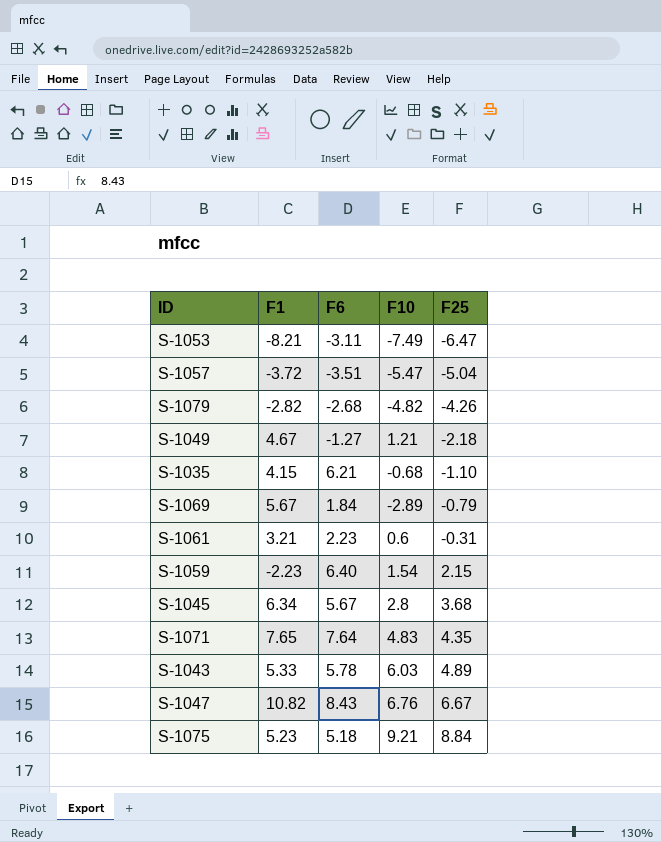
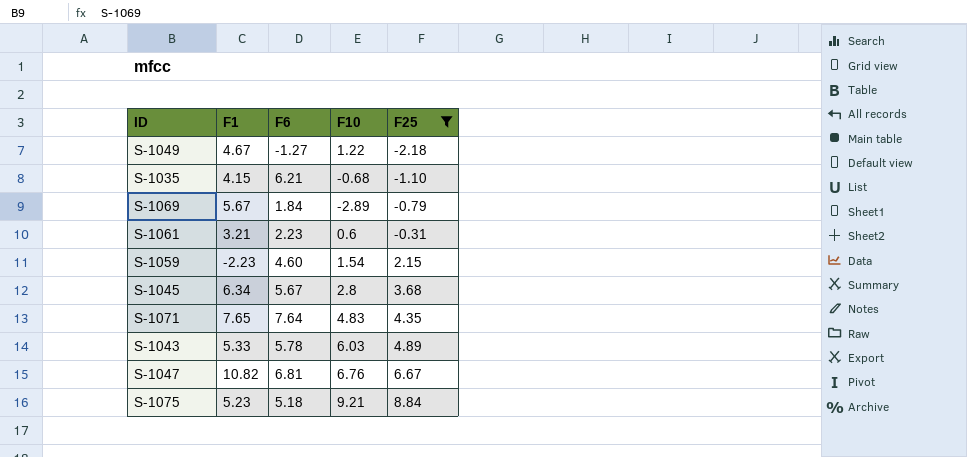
filter: none -> F25 >= -2.18
S-1049 | F10: 1.21 -> 1.22
S-1059 | F6: 6.40 -> 4.60
S-1047 | F6: 8.43 -> 6.81

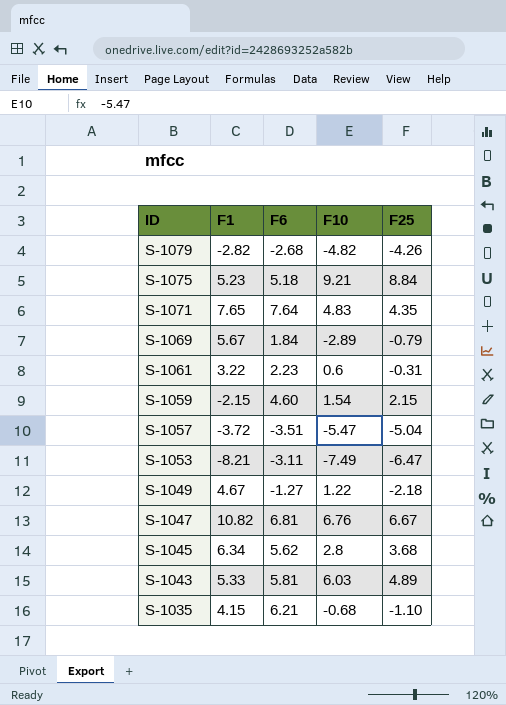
filter: F25 >= -2.18 -> none
row order: F25 ascending -> ID descending
S-1061 | F1: 3.21 -> 3.22
S-1059 | F1: -2.23 -> -2.15
S-1045 | F6: 5.67 -> 5.62
S-1043 | F6: 5.78 -> 5.81

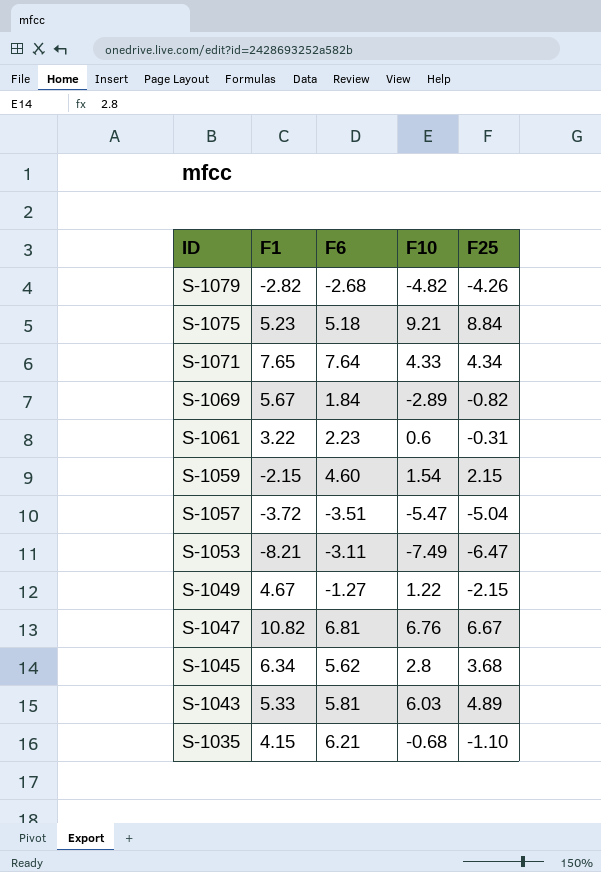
S-1071 | F10: 4.83 -> 4.33
S-1071 | F25: 4.35 -> 4.34
S-1069 | F25: -0.79 -> -0.82
S-1049 | F25: -2.18 -> -2.15

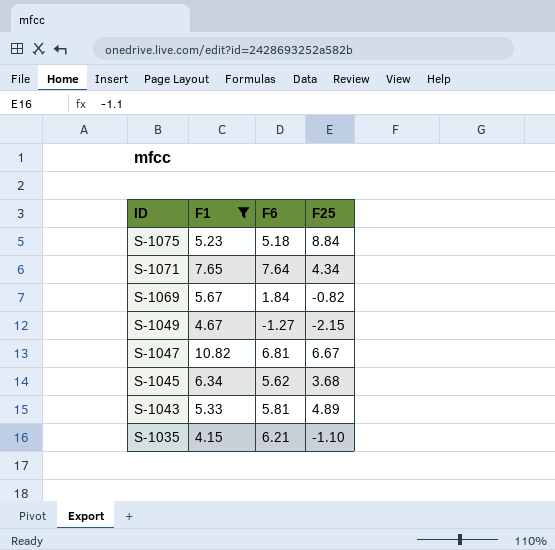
filter: none -> F1 >= 4.15
column F10 | position: 4 -> none

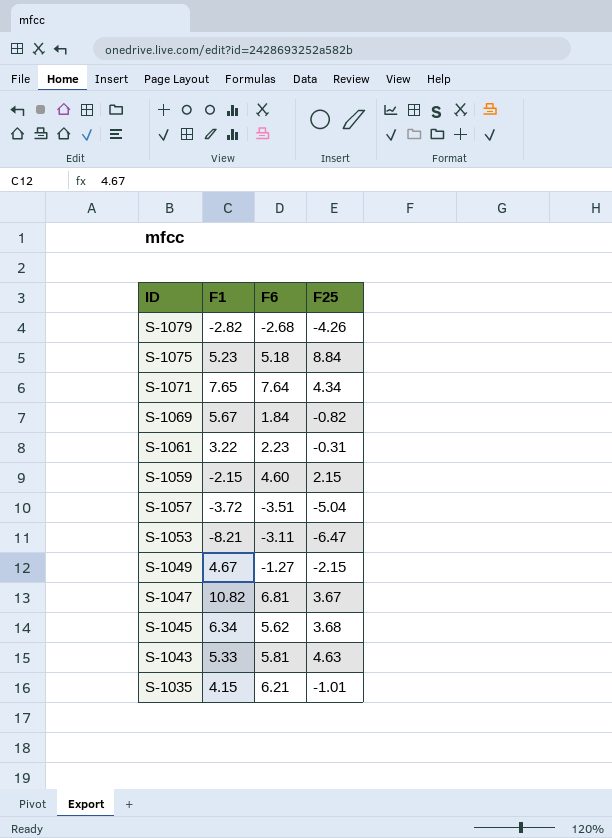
filter: F1 >= 4.15 -> none
S-1047 | F25: 6.67 -> 3.67
S-1043 | F25: 4.89 -> 4.63
S-1035 | F25: -1.10 -> -1.01

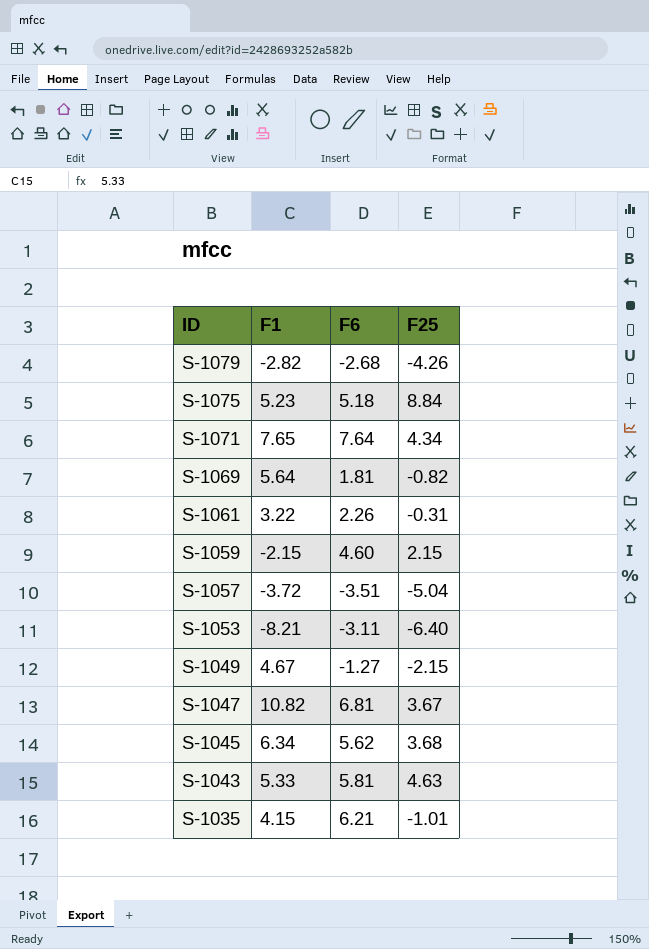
S-1069 | F1: 5.67 -> 5.64
S-1069 | F6: 1.84 -> 1.81
S-1061 | F6: 2.23 -> 2.26
S-1053 | F25: -6.47 -> -6.40

